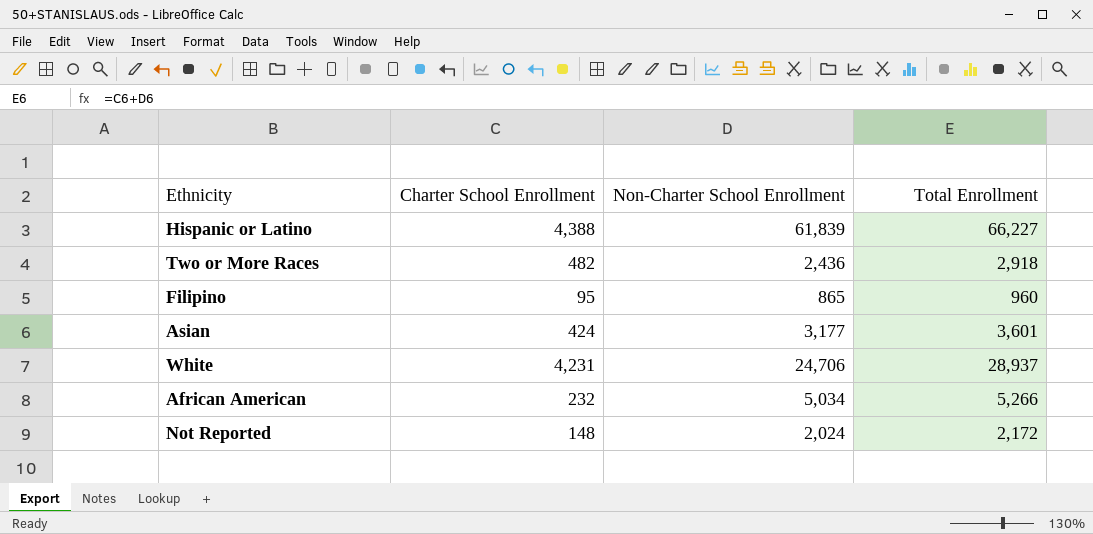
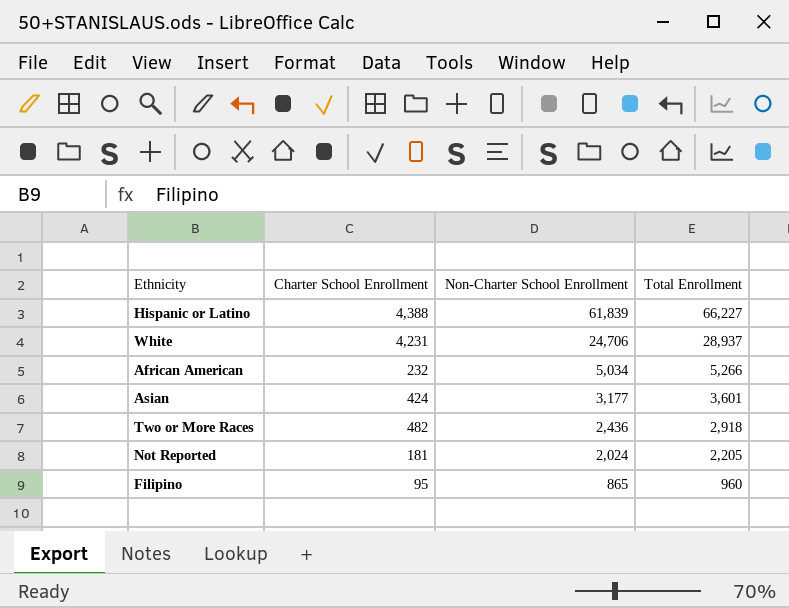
row order: none -> Non-Charter School Enrollment descending
Not Reported | Charter School Enrollment: 148 -> 181
Not Reported | Total Enrollment: 2,172 -> 2,205

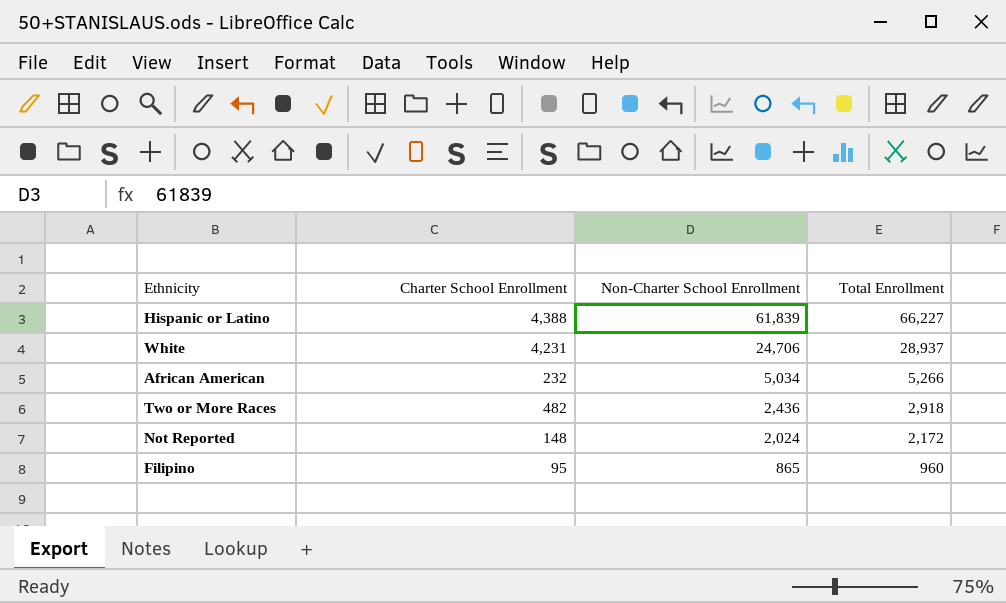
row Asian: 424 | 3,177 | 3,601 -> none
Not Reported | Charter School Enrollment: 181 -> 148
Not Reported | Total Enrollment: 2,205 -> 2,172

